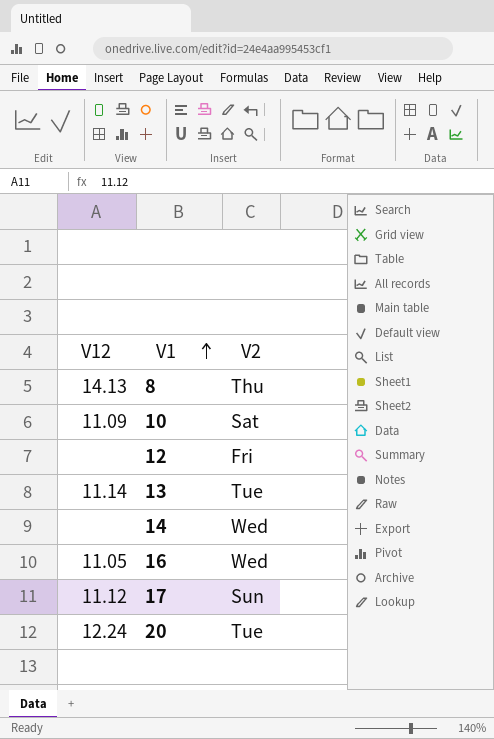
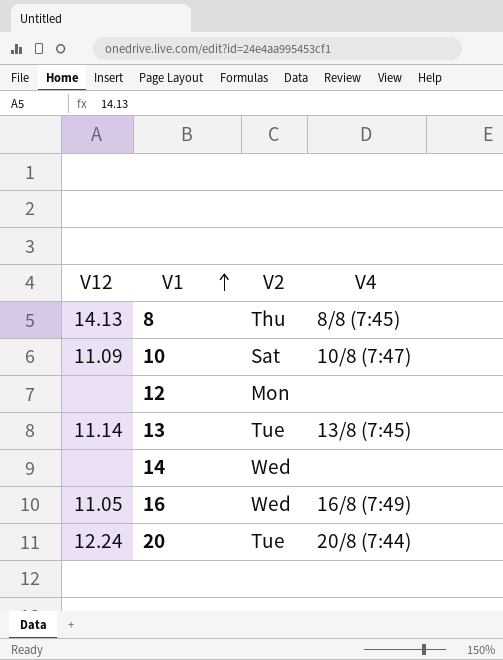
column V4 | position: none -> 4
row 17: 11.12 | Sun -> none
12 | V2: Fri -> Mon

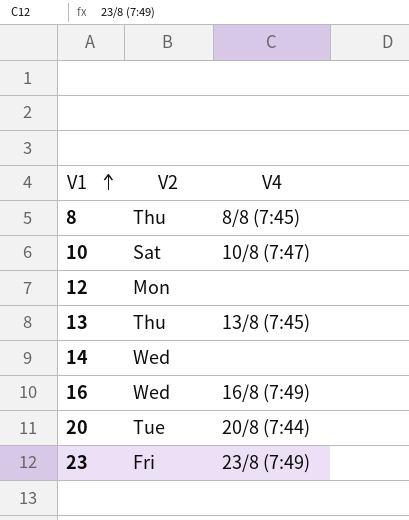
column V12 | position: 1 -> none
13 | V2: Tue -> Thu
row 23: none -> Fri | 23/8 (7:49)

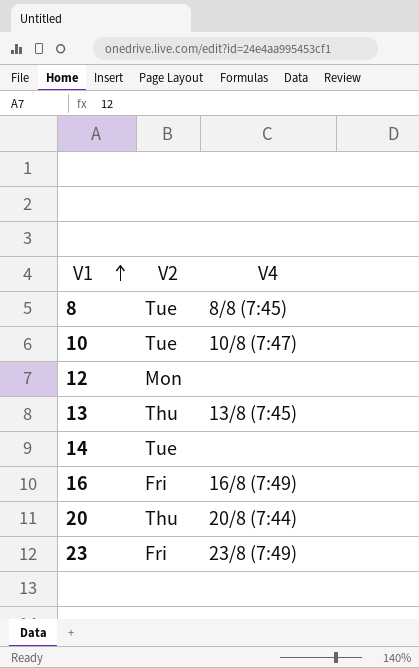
8 | V2: Thu -> Tue
10 | V2: Sat -> Tue
14 | V2: Wed -> Tue
16 | V2: Wed -> Fri
20 | V2: Tue -> Thu

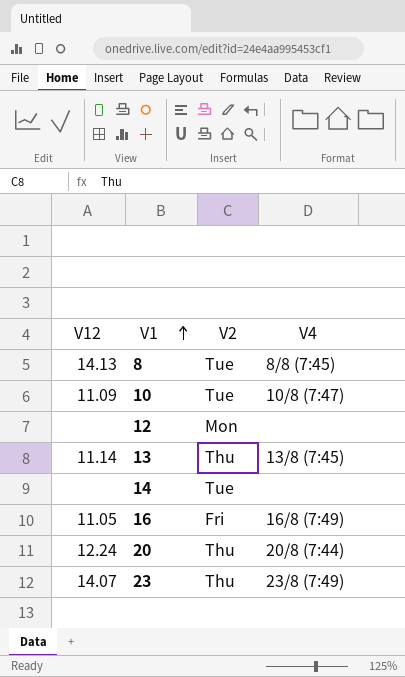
column V12 | position: none -> 1
23 | V2: Fri -> Thu

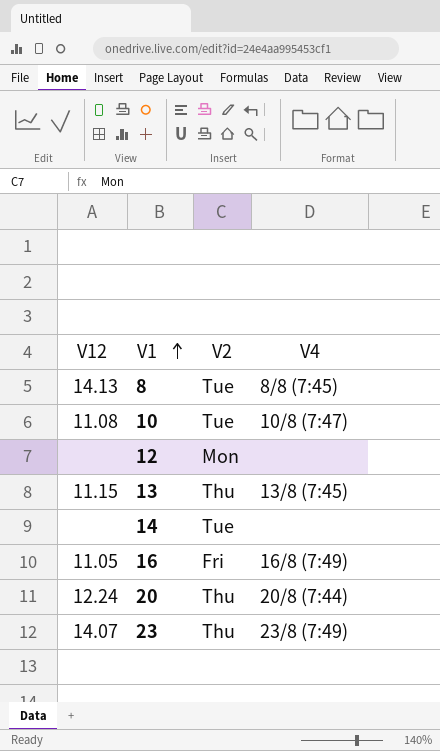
10 | V12: 11.09 -> 11.08
13 | V12: 11.14 -> 11.15

